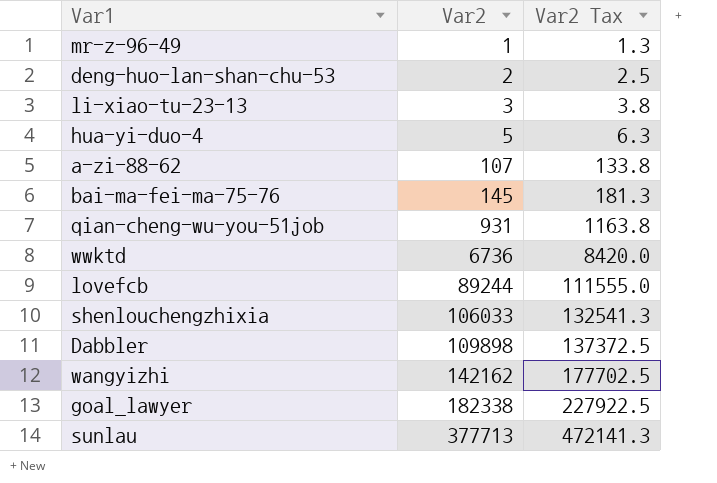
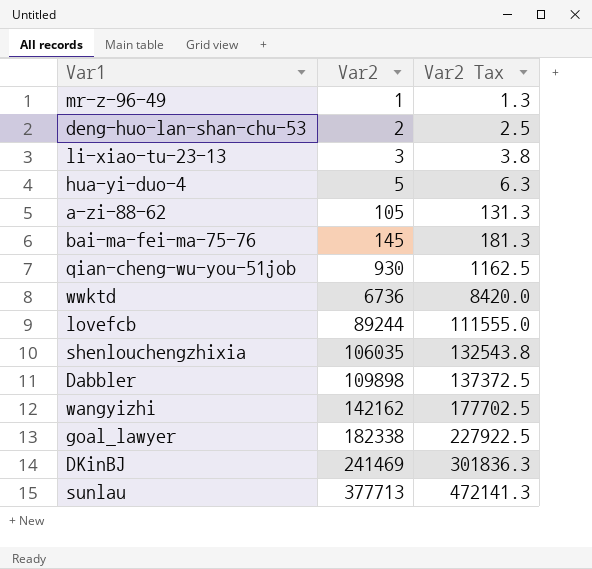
a-zi-88-62 | Var2: 107 -> 105
a-zi-88-62 | Var2 Tax: 133.8 -> 131.3
qian-cheng-wu-you-51job | Var2: 931 -> 930
qian-cheng-wu-you-51job | Var2 Tax: 1163.8 -> 1162.5
shenlouchengzhixia | Var2: 106033 -> 106035
shenlouchengzhixia | Var2 Tax: 132541.3 -> 132543.8
row DKinBJ: none -> 241469 | 301836.3

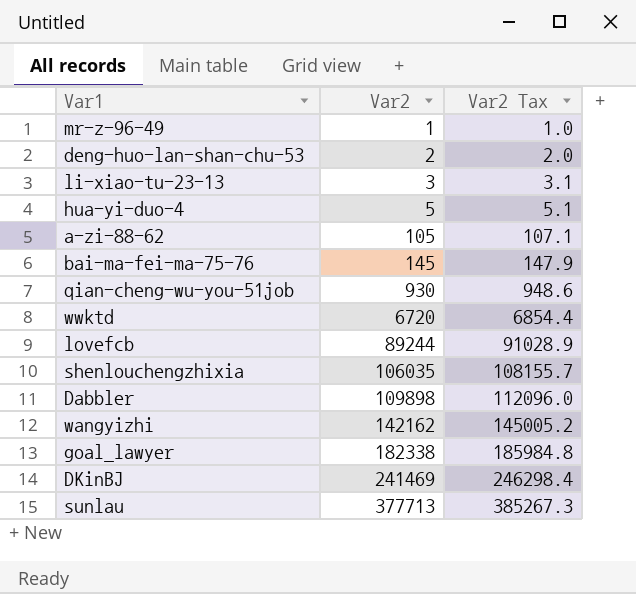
column Var2 Tax | formula: [Var2] * 1.25 -> [Var2] * 1.02
wwktd | Var2: 6736 -> 6720

